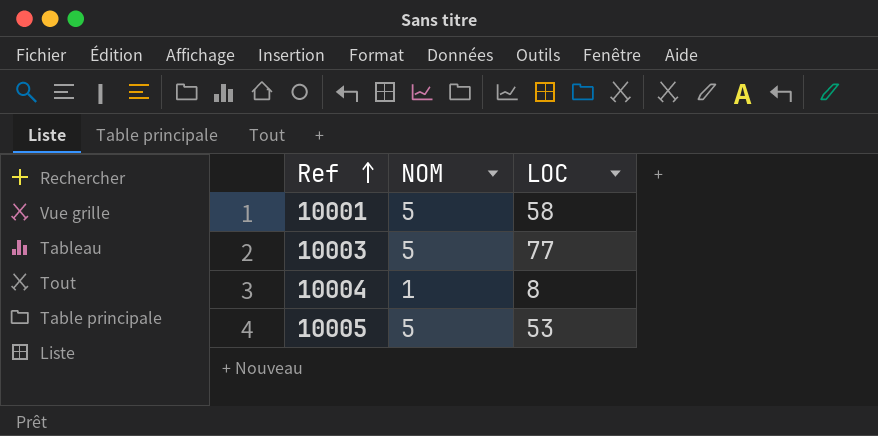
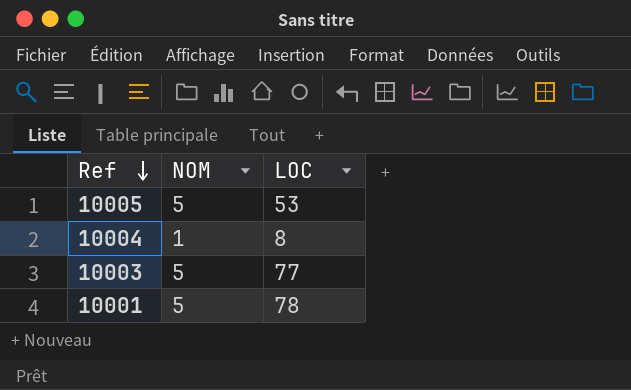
row order: Ref ascending -> Ref descending
10001 | LOC: 58 -> 78

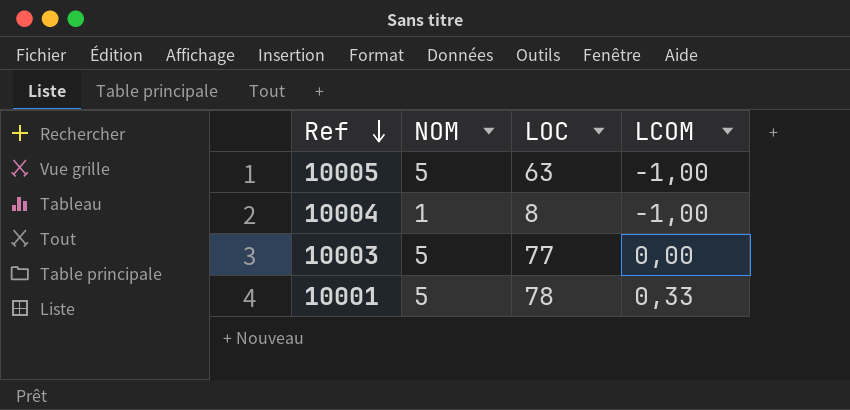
column LCOM | position: none -> 4
10005 | LOC: 53 -> 63

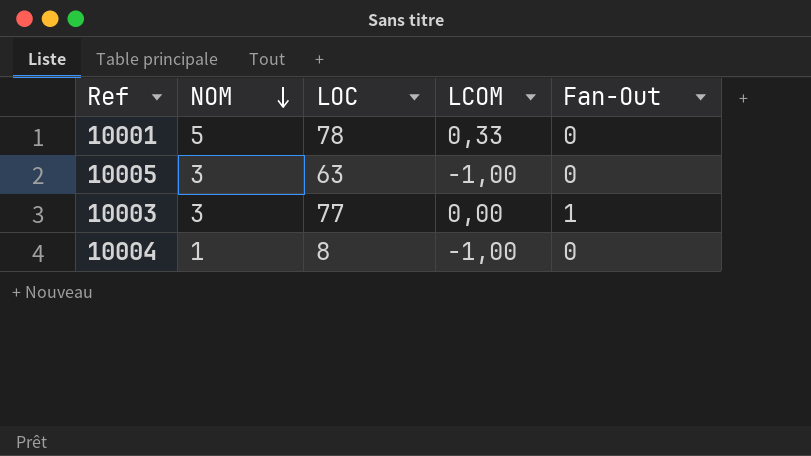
row order: Ref descending -> NOM descending
column Fan-Out | position: none -> 5
10005 | NOM: 5 -> 3
10003 | NOM: 5 -> 3

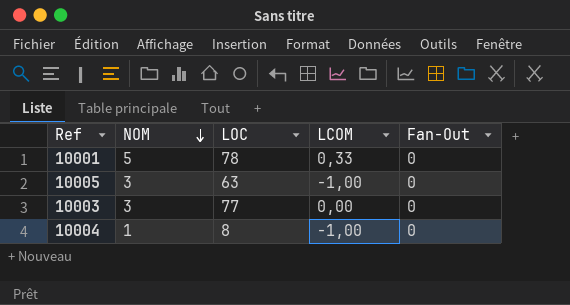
10003 | Fan-Out: 1 -> 0

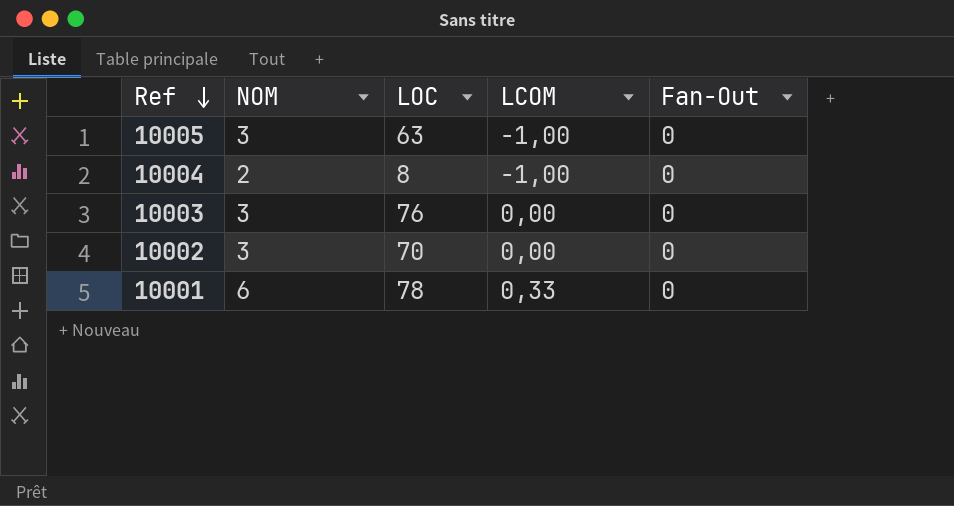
row order: NOM descending -> Ref descending
10004 | NOM: 1 -> 2
10003 | LOC: 77 -> 76
row 10002: none -> 3 | 70 | 0,00 | 0
10001 | NOM: 5 -> 6

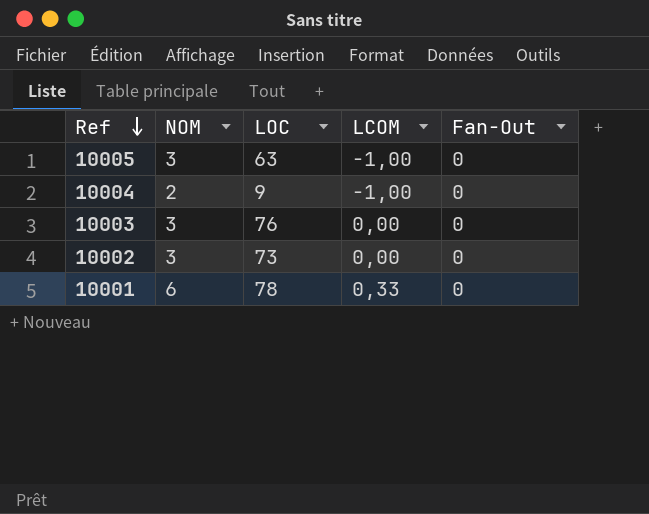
10004 | LOC: 8 -> 9
10002 | LOC: 70 -> 73

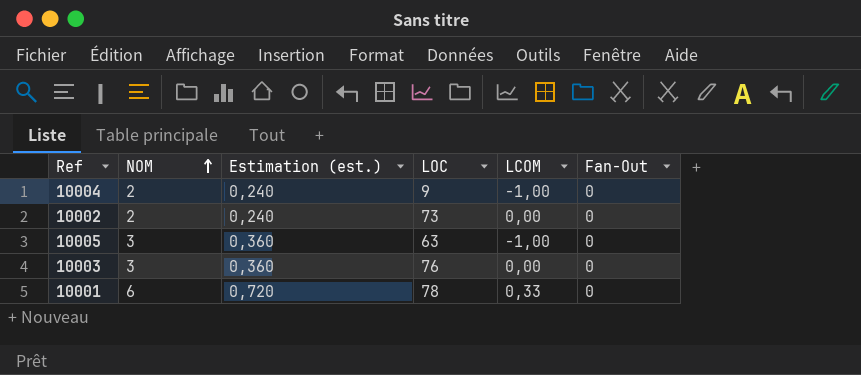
row order: Ref descending -> NOM ascending
column Estimation (est.) | formula: none -> [NOM] * 0,12
10002 | NOM: 3 -> 2

